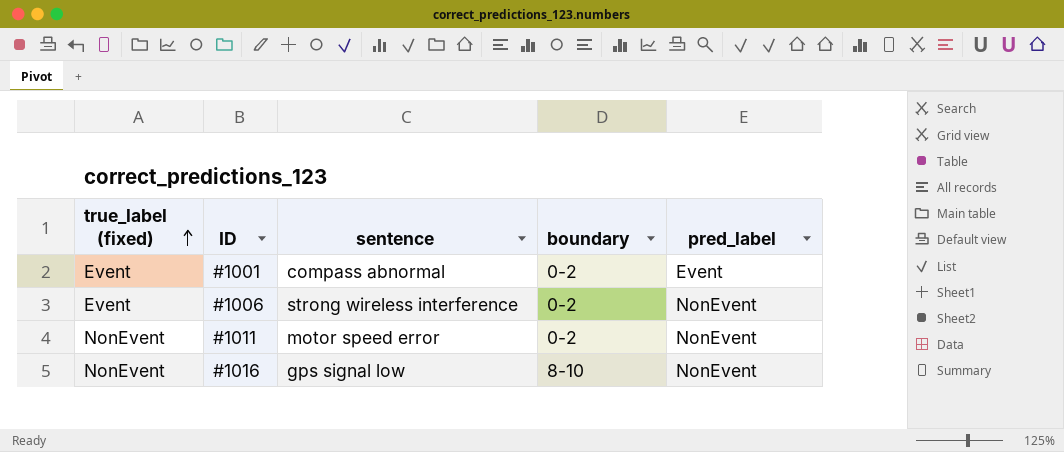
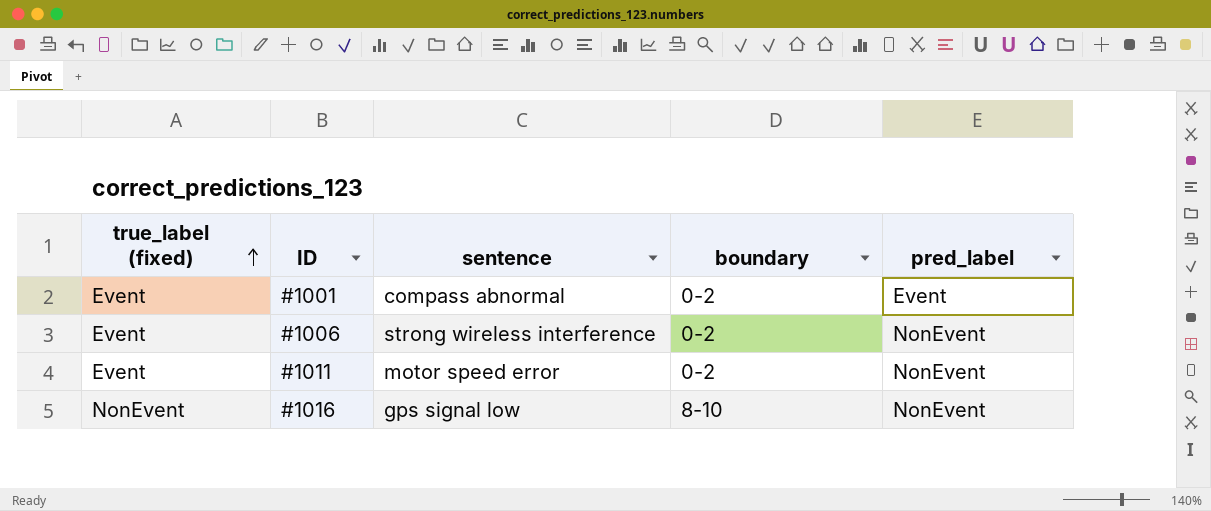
#1011 | true_label (fixed): NonEvent -> Event

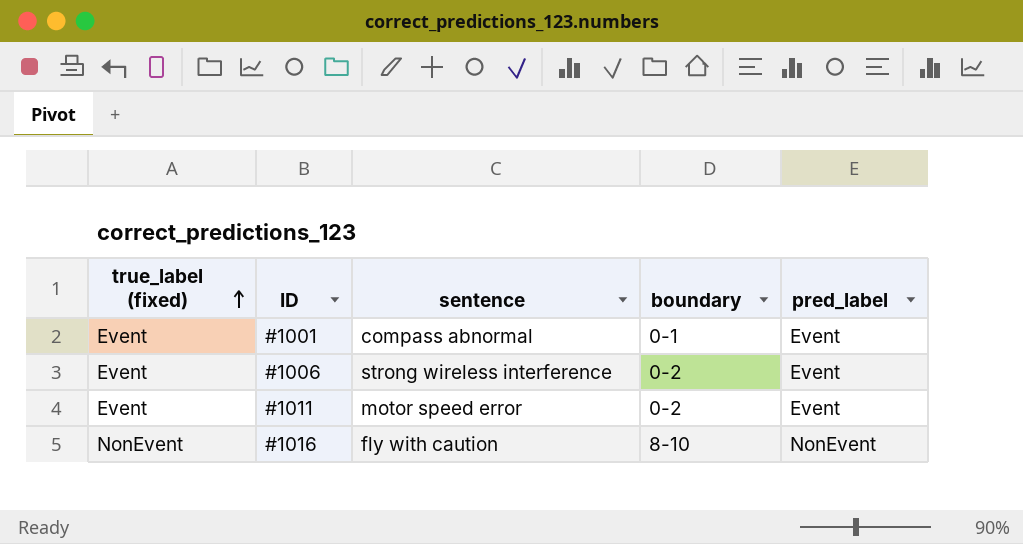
#1001 | boundary: 0-2 -> 0-1
#1006 | pred_label: NonEvent -> Event
#1011 | pred_label: NonEvent -> Event
#1016 | sentence: gps signal low -> fly with caution

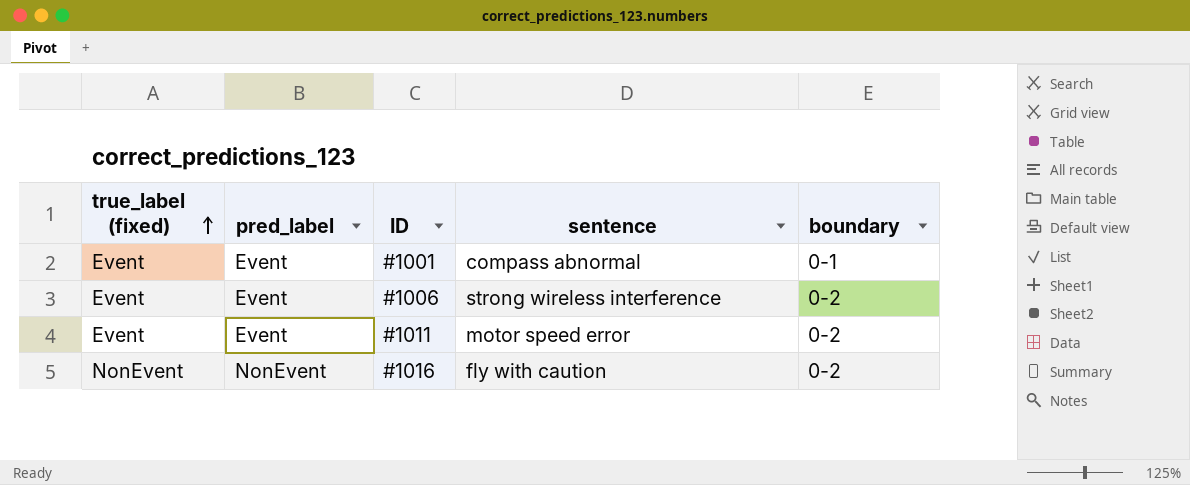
column pred_label | position: 5 -> 2
#1016 | boundary: 8-10 -> 0-2

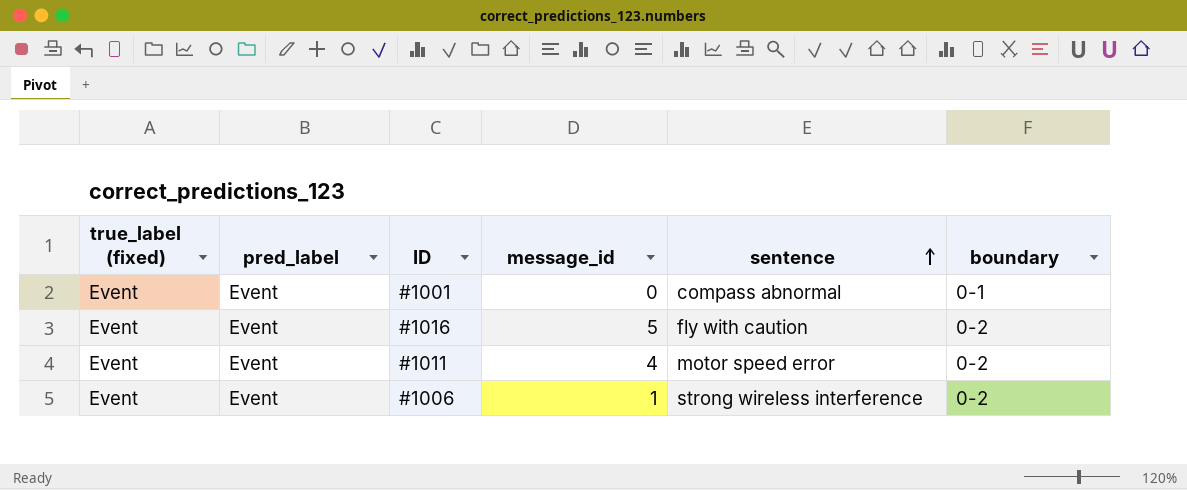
row order: true_label (fixed) ascending -> sentence ascending
column message_id | position: none -> 4
#1016 | true_label (fixed): NonEvent -> Event
#1016 | pred_label: NonEvent -> Event

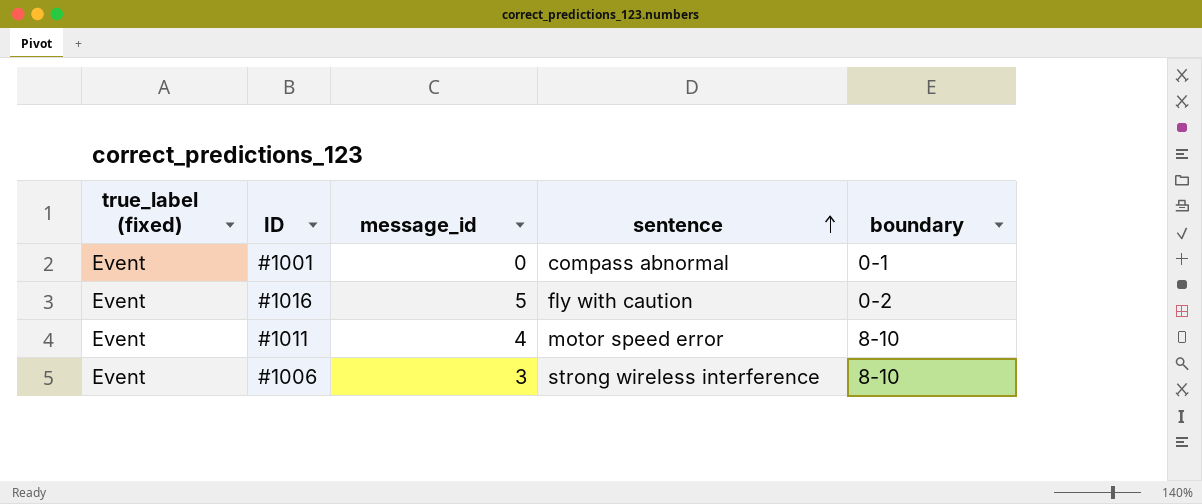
column pred_label | position: 2 -> none
#1011 | boundary: 0-2 -> 8-10
#1006 | message_id: 1 -> 3
#1006 | boundary: 0-2 -> 8-10

